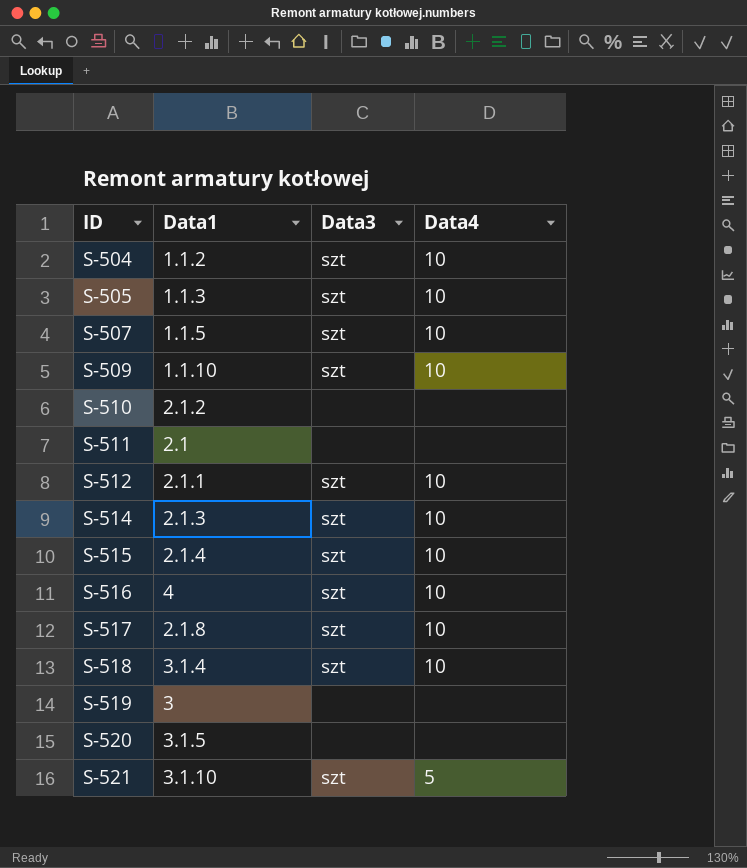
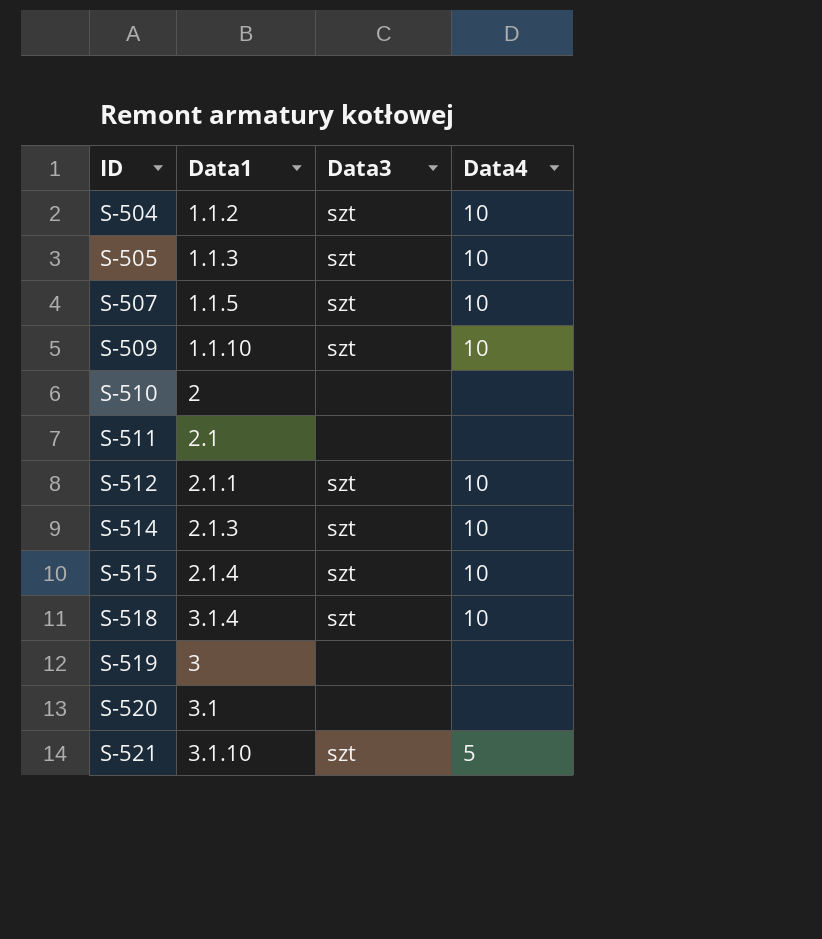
row S-516: 4 | szt | 10 -> none
row S-517: 2.1.8 | szt | 10 -> none
S-510 | Data1: 2.1.2 -> 2
S-520 | Data1: 3.1.5 -> 3.1

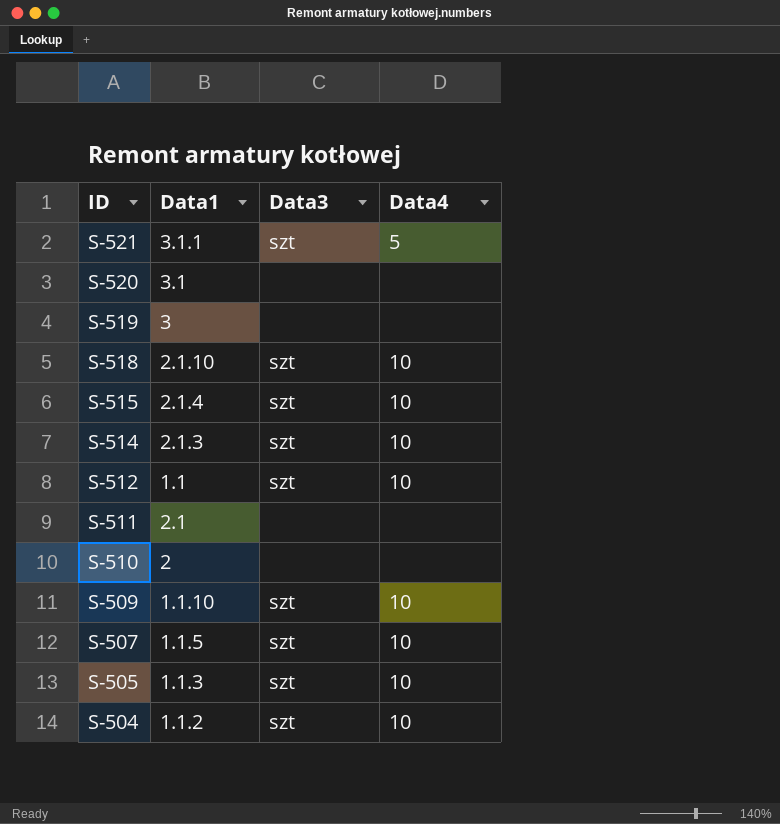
row order: ID ascending -> ID descending
S-521 | Data1: 3.1.10 -> 3.1.1
S-518 | Data1: 3.1.4 -> 2.1.10
S-512 | Data1: 2.1.1 -> 1.1

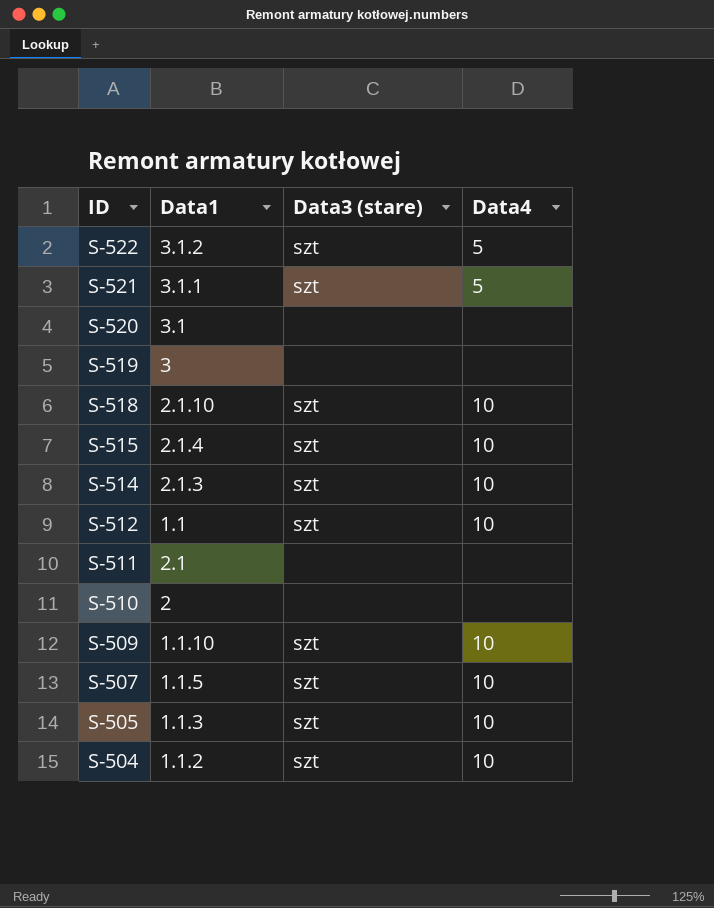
column name: Data3 -> Data3 (stare)
row S-522: none -> 3.1.2 | szt | 5

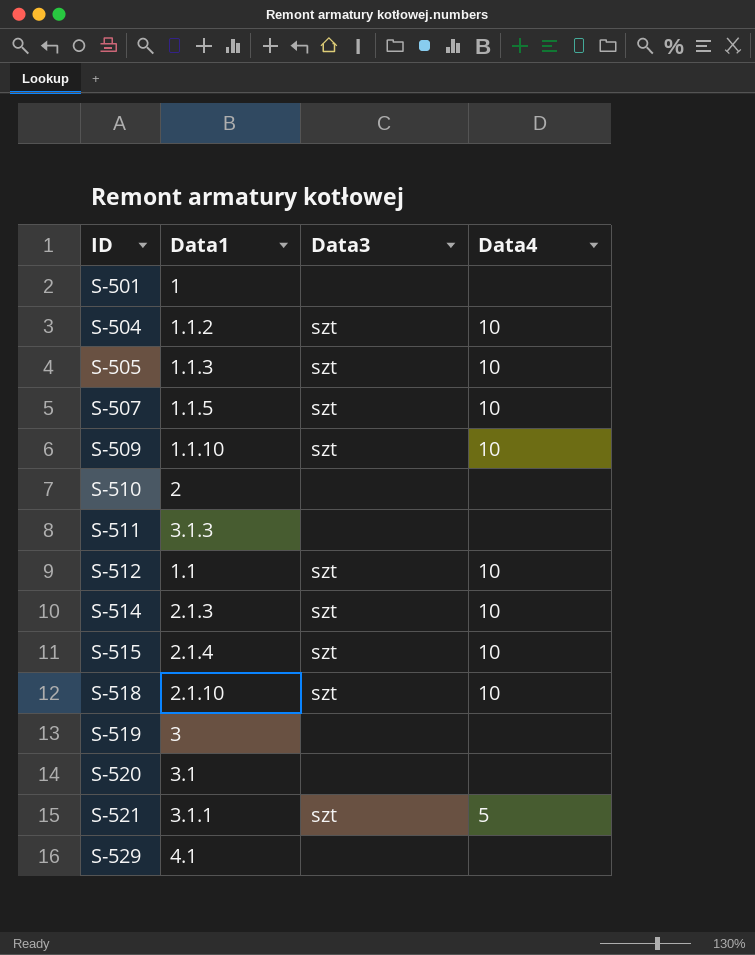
row order: ID descending -> ID ascending
column name: Data3 (stare) -> Data3
row S-522: 3.1.2 | szt | 5 -> none
row S-501: none -> 1 | none | none
S-511 | Data1: 2.1 -> 3.1.3
row S-529: none -> 4.1 | none | none

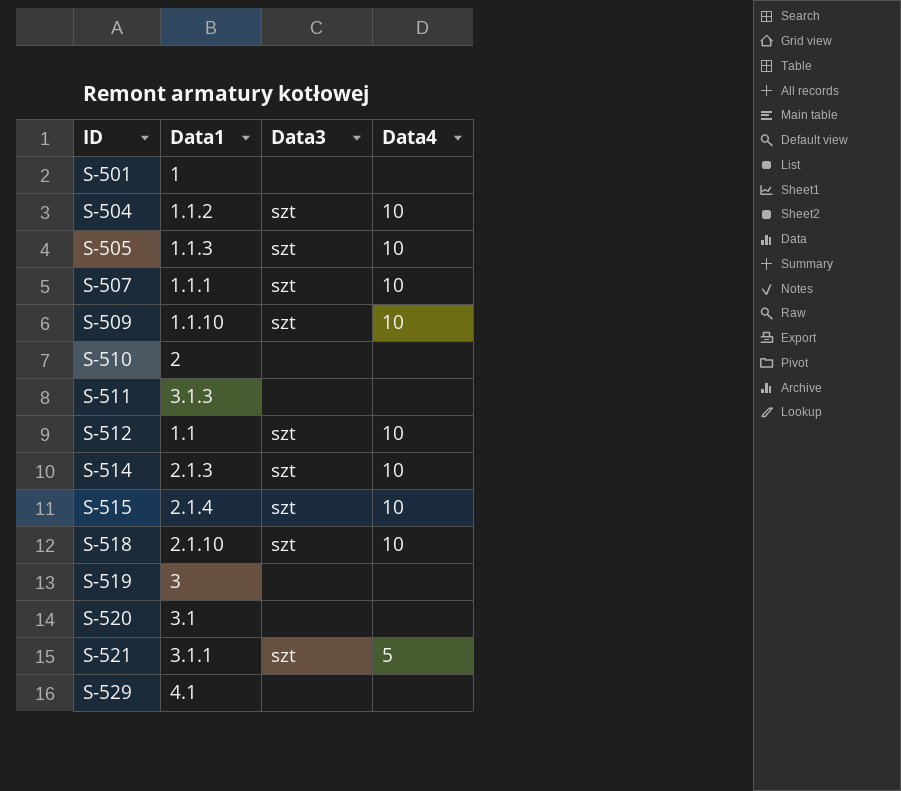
S-507 | Data1: 1.1.5 -> 1.1.1

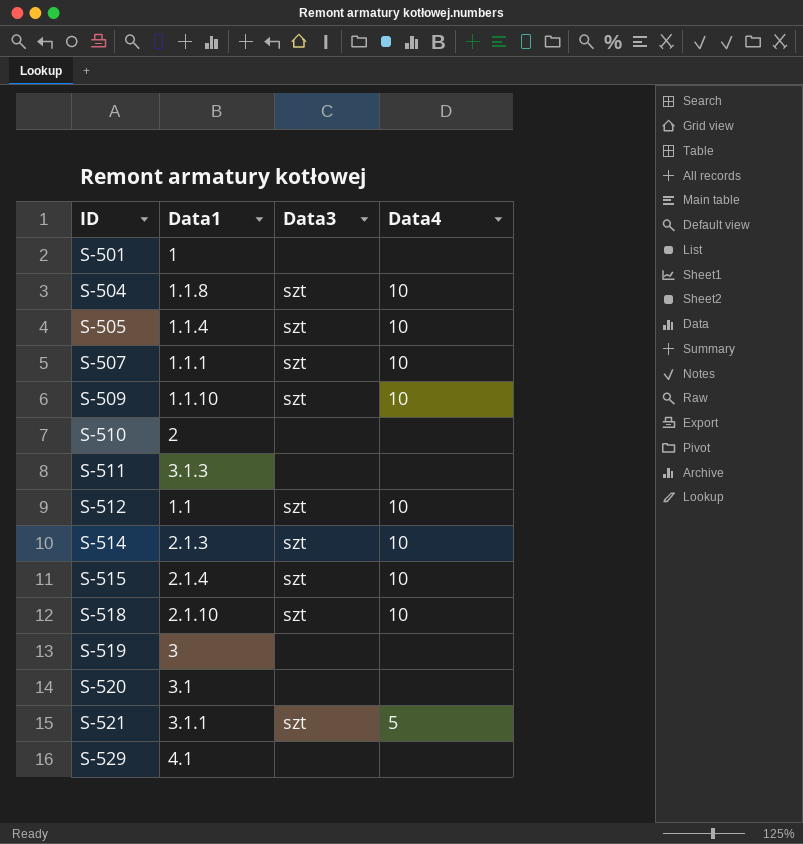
S-504 | Data1: 1.1.2 -> 1.1.8
S-505 | Data1: 1.1.3 -> 1.1.4

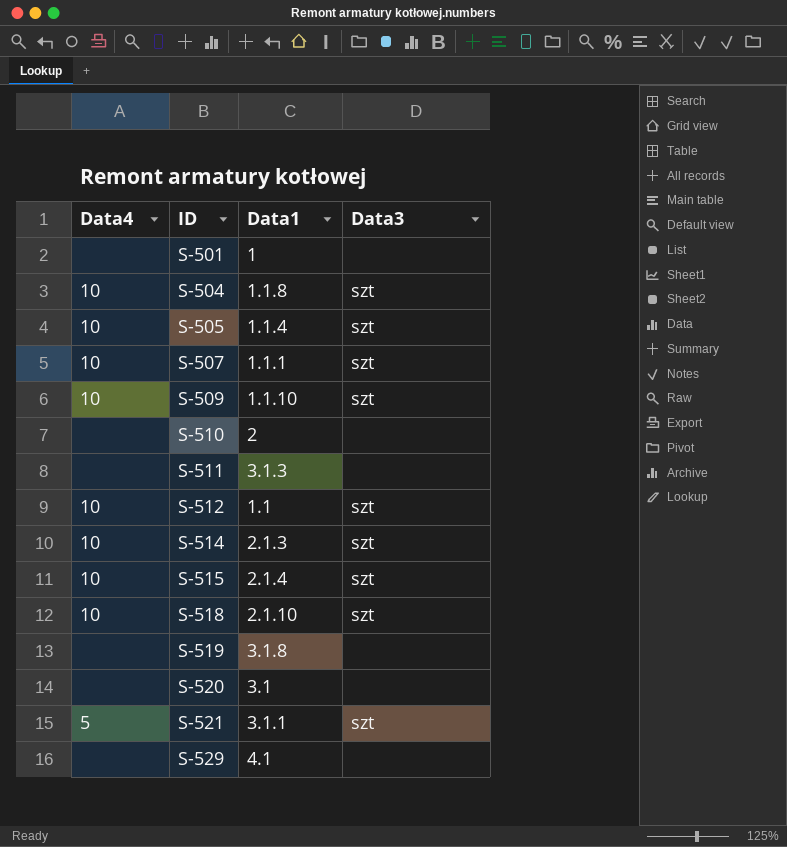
column Data4 | position: 4 -> 1
S-519 | Data1: 3 -> 3.1.8

